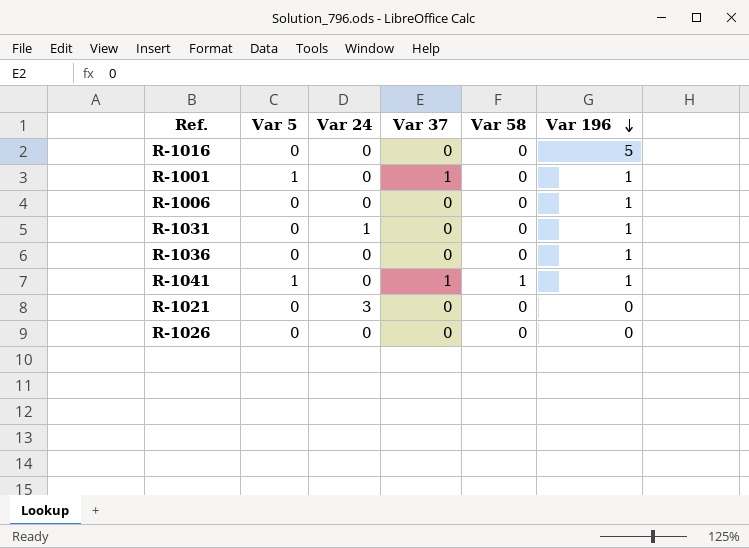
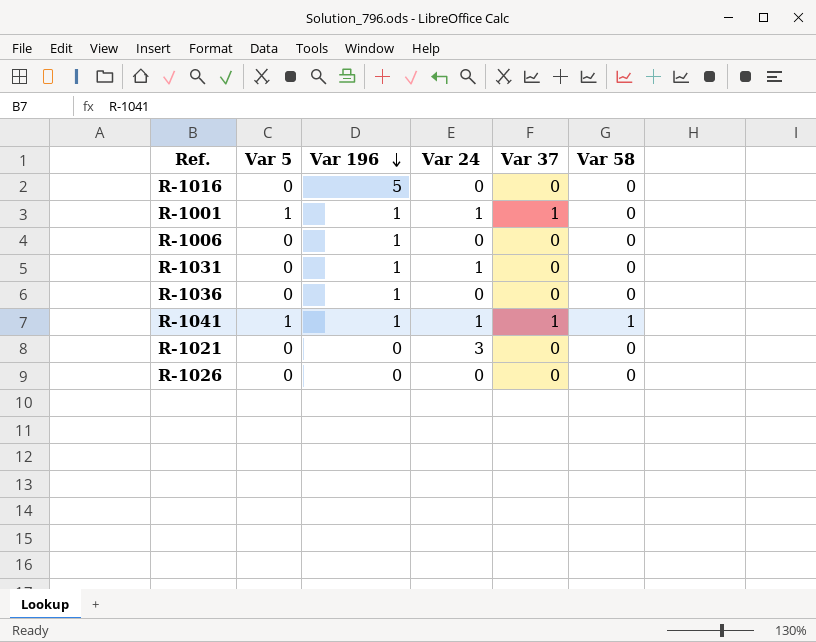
column Var 196 | position: 6 -> 3
R-1001 | Var 24: 0 -> 1
R-1041 | Var 24: 0 -> 1

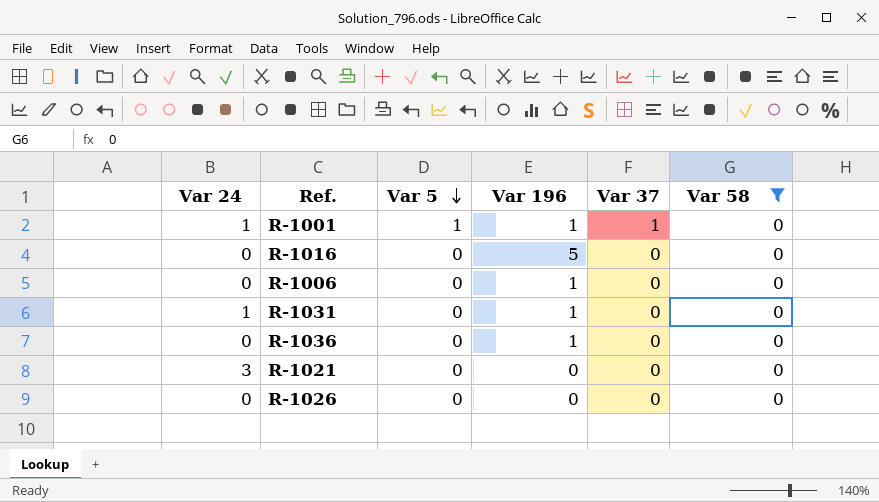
filter: none -> Var 58 = 0
row order: Var 196 descending -> Var 5 descending
column Var 24 | position: 4 -> 1

